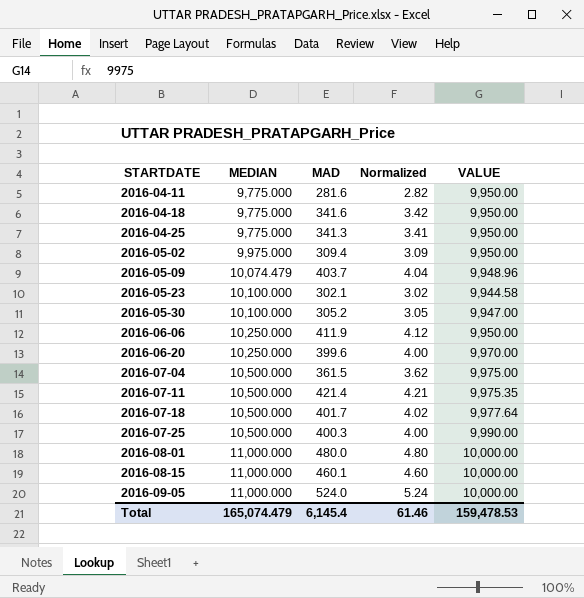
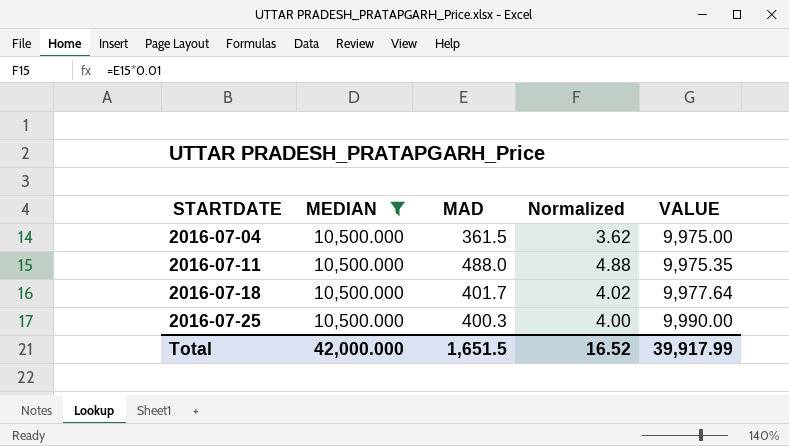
filter: none -> MEDIAN = 10,500.000
2016-07-11 | MAD: 421.4 -> 488.0
2016-07-11 | Normalized: 4.21 -> 4.88
Total | MEDIAN: 165,074.479 -> 42,000.000
Total | MAD: 6,145.4 -> 1,651.5
Total | Normalized: 61.46 -> 16.52
Total | VALUE: 159,478.53 -> 39,917.99

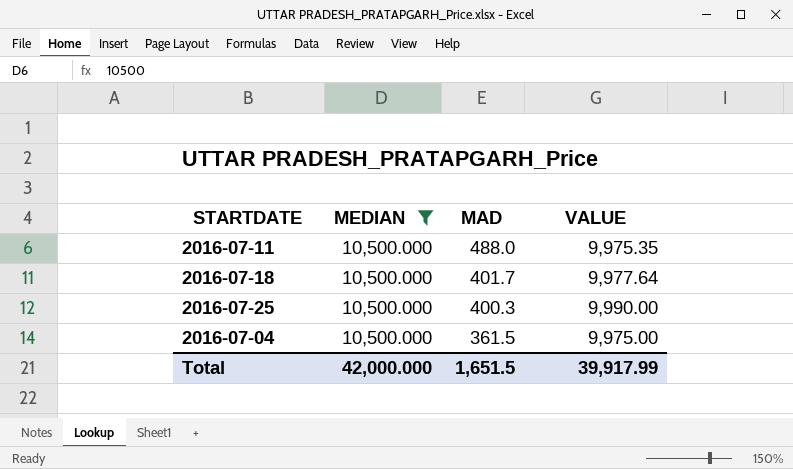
row order: STARTDATE ascending -> MAD descending
column Normalized | formula: [MAD] * 0.01 -> none

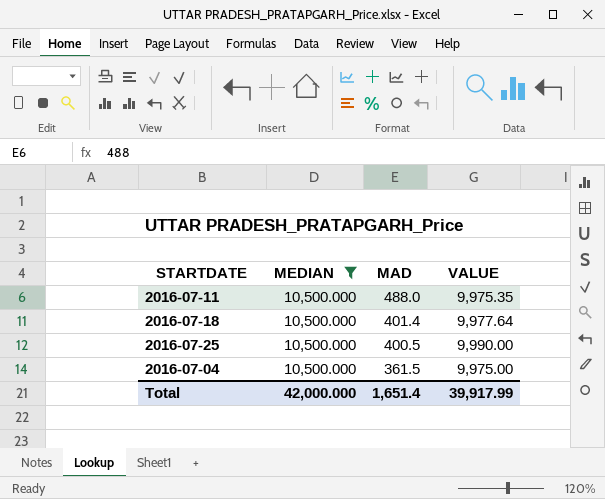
2016-07-18 | MAD: 401.7 -> 401.4
2016-07-25 | MAD: 400.3 -> 400.5
Total | MAD: 1,651.5 -> 1,651.4

